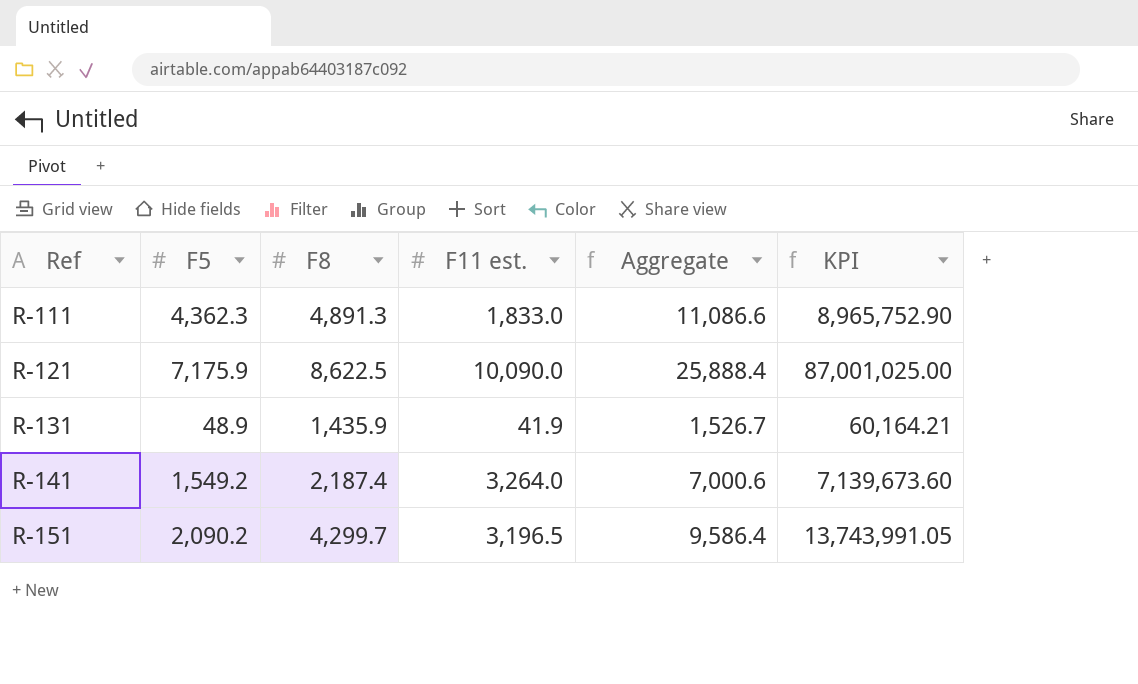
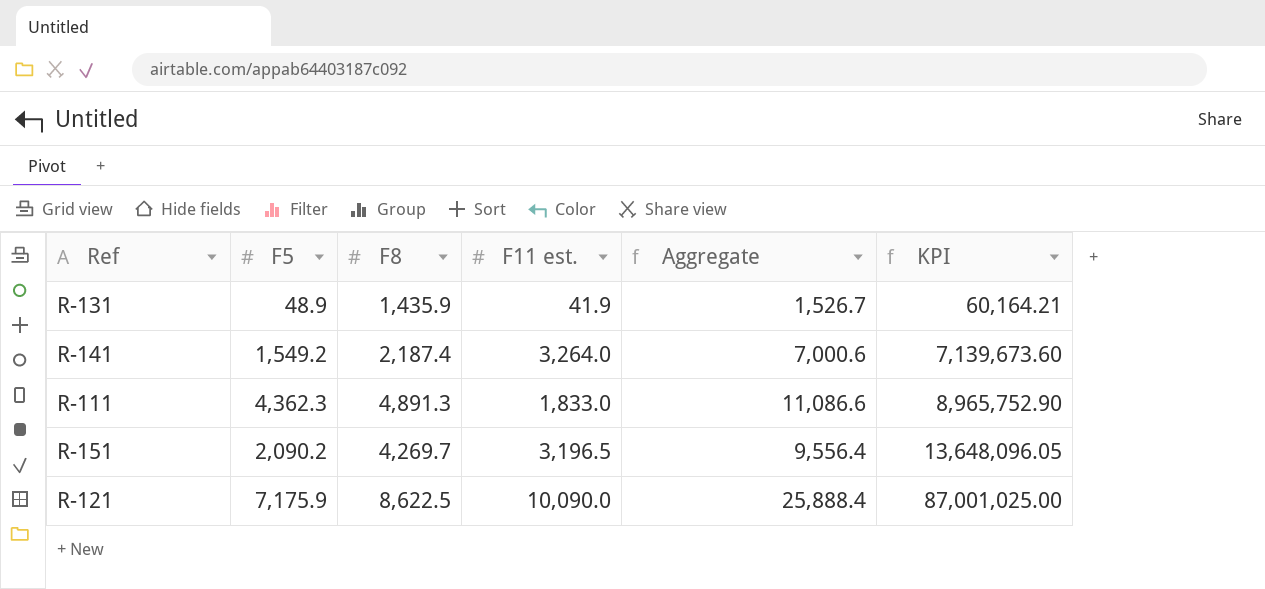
row order: Ref ascending -> KPI ascending
R-151 | F8: 4,299.7 -> 4,269.7
R-151 | Aggregate: 9,586.4 -> 9,556.4
R-151 | KPI: 13,743,991.05 -> 13,648,096.05

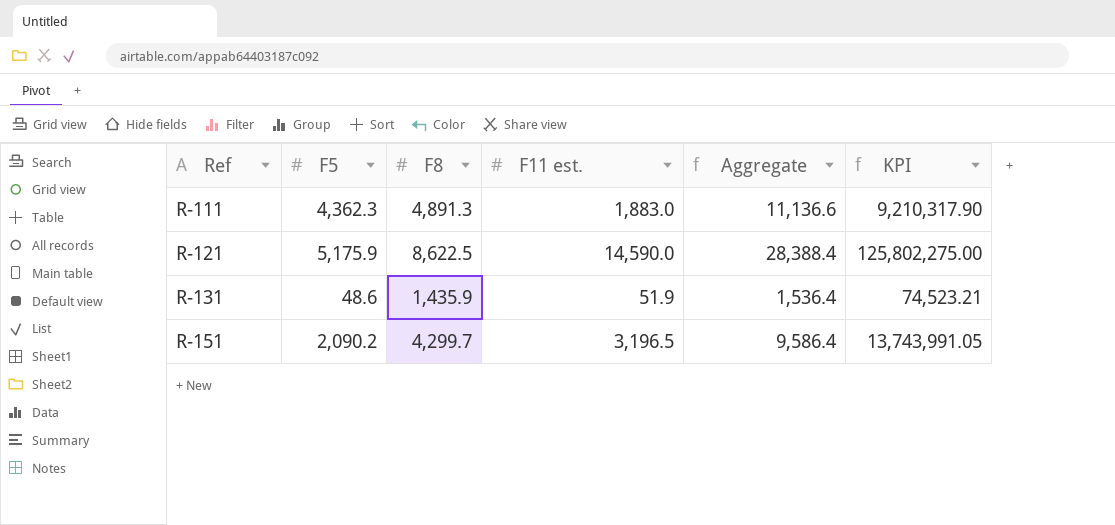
row order: KPI ascending -> Ref ascending
row R-141: 1,549.2 | 2,187.4 | 3,264.0 | 7,000.6 | 7,139,673.60 -> none
R-111 | F11 est.: 1,833.0 -> 1,883.0
R-111 | Aggregate: 11,086.6 -> 11,136.6
R-111 | KPI: 8,965,752.90 -> 9,210,317.90
R-121 | F5: 7,175.9 -> 5,175.9
R-121 | F11 est.: 10,090.0 -> 14,590.0
R-121 | Aggregate: 25,888.4 -> 28,388.4
R-121 | KPI: 87,001,025.00 -> 125,802,275.00
R-131 | F5: 48.9 -> 48.6
R-131 | F11 est.: 41.9 -> 51.9
R-131 | Aggregate: 1,526.7 -> 1,536.4
R-131 | KPI: 60,164.21 -> 74,523.21
R-151 | F8: 4,269.7 -> 4,299.7
R-151 | Aggregate: 9,556.4 -> 9,586.4
R-151 | KPI: 13,648,096.05 -> 13,743,991.05

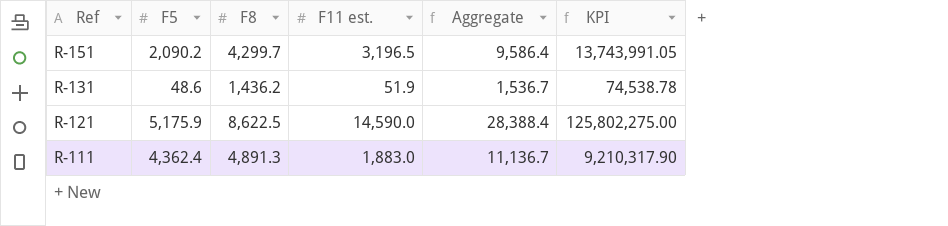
row order: Ref ascending -> Ref descending
R-131 | F8: 1,435.9 -> 1,436.2
R-131 | Aggregate: 1,536.4 -> 1,536.7
R-131 | KPI: 74,523.21 -> 74,538.78
R-111 | F5: 4,362.3 -> 4,362.4
R-111 | Aggregate: 11,136.6 -> 11,136.7

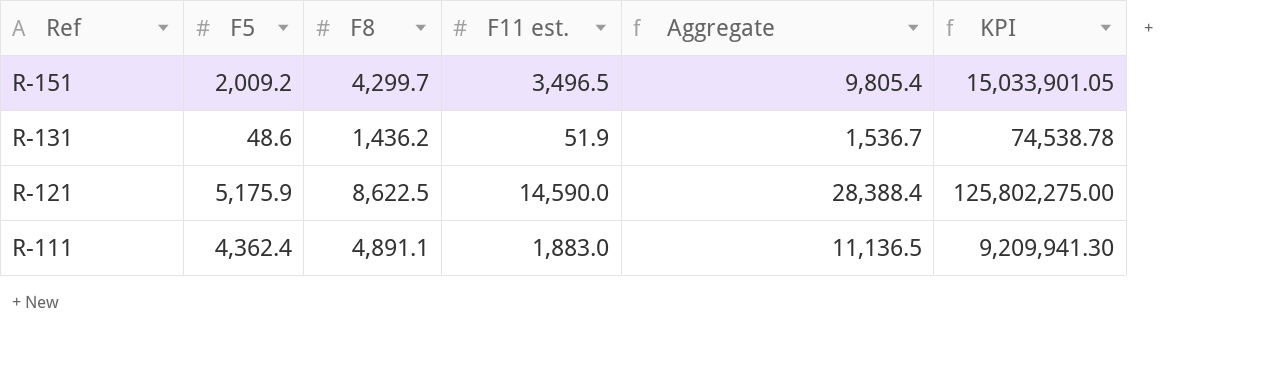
R-151 | F5: 2,090.2 -> 2,009.2
R-151 | F11 est.: 3,196.5 -> 3,496.5
R-151 | Aggregate: 9,586.4 -> 9,805.4
R-151 | KPI: 13,743,991.05 -> 15,033,901.05
R-111 | F8: 4,891.3 -> 4,891.1
R-111 | Aggregate: 11,136.7 -> 11,136.5
R-111 | KPI: 9,210,317.90 -> 9,209,941.30

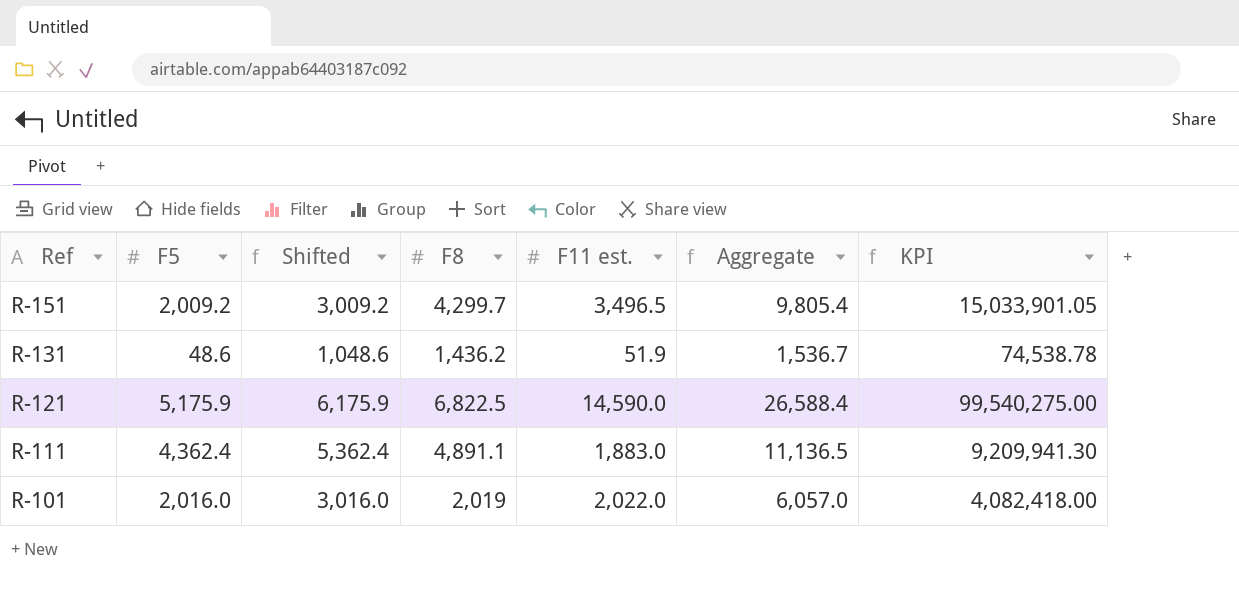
column Shifted | formula: none -> [F5] + 1000
R-121 | F8: 8,622.5 -> 6,822.5
R-121 | Aggregate: 28,388.4 -> 26,588.4
R-121 | KPI: 125,802,275.00 -> 99,540,275.00
row R-101: none -> 2,016.0 | 3,016.0 | 2,019 | 2,022.0 | 6,057.0 | 4,082,418.00

